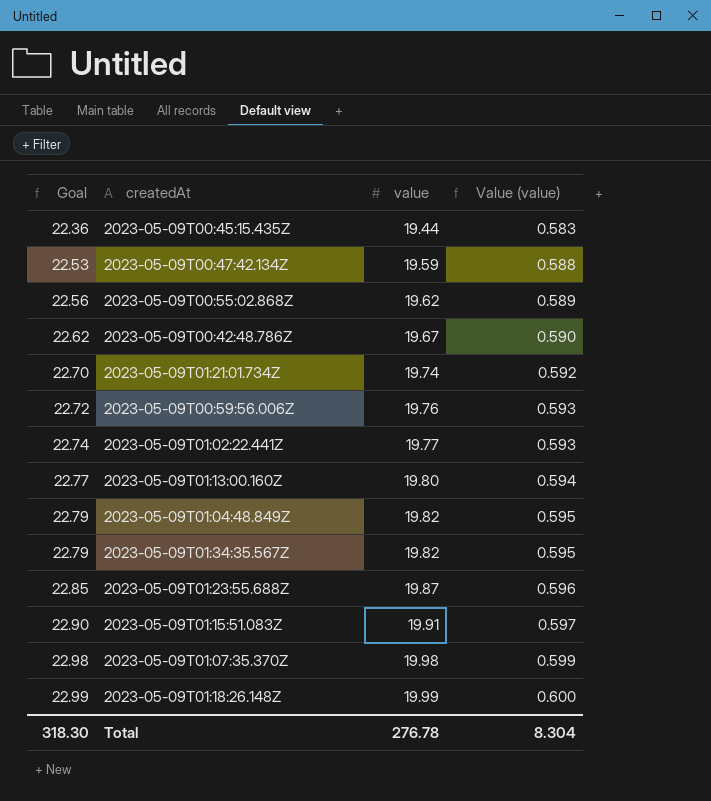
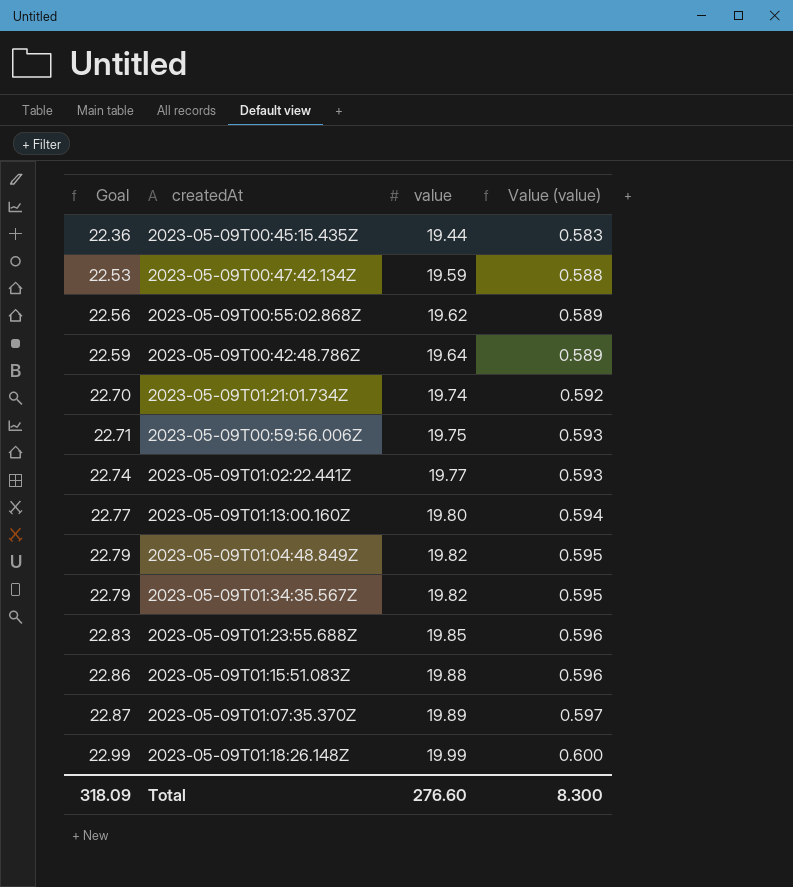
2023-05-09T00:42:48.786Z | Goal: 22.62 -> 22.59
2023-05-09T00:42:48.786Z | value: 19.67 -> 19.64
2023-05-09T00:42:48.786Z | Value (value): 0.590 -> 0.589
2023-05-09T00:59:56.006Z | Goal: 22.72 -> 22.71
2023-05-09T00:59:56.006Z | value: 19.76 -> 19.75
2023-05-09T01:23:55.688Z | Goal: 22.85 -> 22.83
2023-05-09T01:23:55.688Z | value: 19.87 -> 19.85
2023-05-09T01:15:51.083Z | Goal: 22.90 -> 22.86
2023-05-09T01:15:51.083Z | value: 19.91 -> 19.88
2023-05-09T01:15:51.083Z | Value (value): 0.597 -> 0.596
2023-05-09T01:07:35.370Z | Goal: 22.98 -> 22.87
2023-05-09T01:07:35.370Z | value: 19.98 -> 19.89
2023-05-09T01:07:35.370Z | Value (value): 0.599 -> 0.597
Total | Goal: 318.30 -> 318.09
Total | value: 276.78 -> 276.60
Total | Value (value): 8.304 -> 8.300

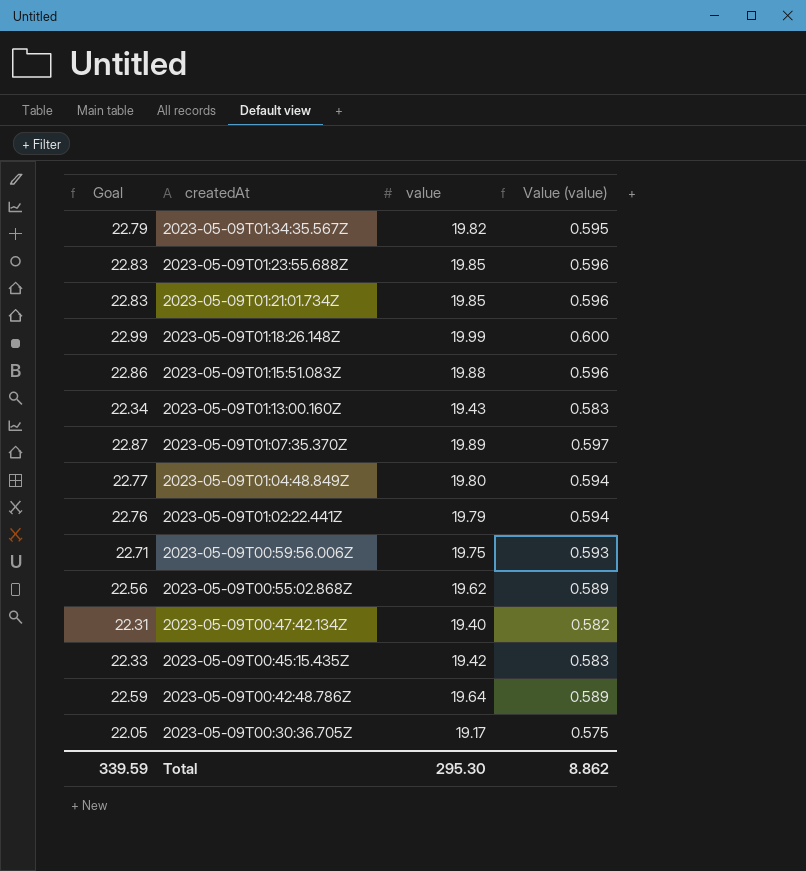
row order: Goal ascending -> createdAt descending
2023-05-09T01:21:01.734Z | Goal: 22.70 -> 22.83
2023-05-09T01:21:01.734Z | value: 19.74 -> 19.85
2023-05-09T01:21:01.734Z | Value (value): 0.592 -> 0.596
2023-05-09T01:13:00.160Z | Goal: 22.77 -> 22.34
2023-05-09T01:13:00.160Z | value: 19.80 -> 19.43
2023-05-09T01:13:00.160Z | Value (value): 0.594 -> 0.583
2023-05-09T01:04:48.849Z | Goal: 22.79 -> 22.77
2023-05-09T01:04:48.849Z | value: 19.82 -> 19.80
2023-05-09T01:04:48.849Z | Value (value): 0.595 -> 0.594
2023-05-09T01:02:22.441Z | Goal: 22.74 -> 22.76
2023-05-09T01:02:22.441Z | value: 19.77 -> 19.79
2023-05-09T01:02:22.441Z | Value (value): 0.593 -> 0.594
2023-05-09T00:47:42.134Z | Goal: 22.53 -> 22.31
2023-05-09T00:47:42.134Z | value: 19.59 -> 19.40
2023-05-09T00:47:42.134Z | Value (value): 0.588 -> 0.582
2023-05-09T00:45:15.435Z | Goal: 22.36 -> 22.33
2023-05-09T00:45:15.435Z | value: 19.44 -> 19.42
row 2023-05-09T00:30:36.705Z: none -> 22.05 | 19.17 | 0.575
Total | Goal: 318.09 -> 339.59
Total | value: 276.60 -> 295.30
Total | Value (value): 8.300 -> 8.862

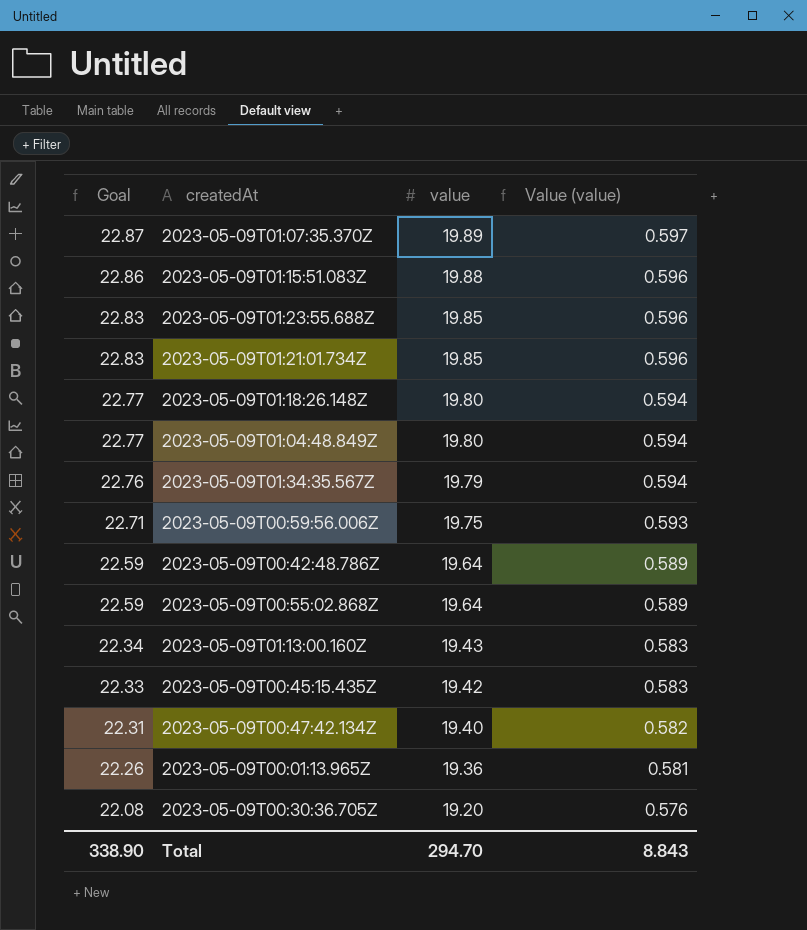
row order: createdAt descending -> Goal descending
row 2023-05-09T01:02:22.441Z: 22.76 | 19.79 | 0.594 -> none
2023-05-09T01:18:26.148Z | Goal: 22.99 -> 22.77
2023-05-09T01:18:26.148Z | value: 19.99 -> 19.80
2023-05-09T01:18:26.148Z | Value (value): 0.600 -> 0.594
2023-05-09T01:34:35.567Z | Goal: 22.79 -> 22.76
2023-05-09T01:34:35.567Z | value: 19.82 -> 19.79
2023-05-09T01:34:35.567Z | Value (value): 0.595 -> 0.594
2023-05-09T00:55:02.868Z | Goal: 22.56 -> 22.59
2023-05-09T00:55:02.868Z | value: 19.62 -> 19.64
row 2023-05-09T00:01:13.965Z: none -> 22.26 | 19.36 | 0.581
2023-05-09T00:30:36.705Z | Goal: 22.05 -> 22.08
2023-05-09T00:30:36.705Z | value: 19.17 -> 19.20
2023-05-09T00:30:36.705Z | Value (value): 0.575 -> 0.576
Total | Goal: 339.59 -> 338.90
Total | value: 295.30 -> 294.70
Total | Value (value): 8.862 -> 8.843

